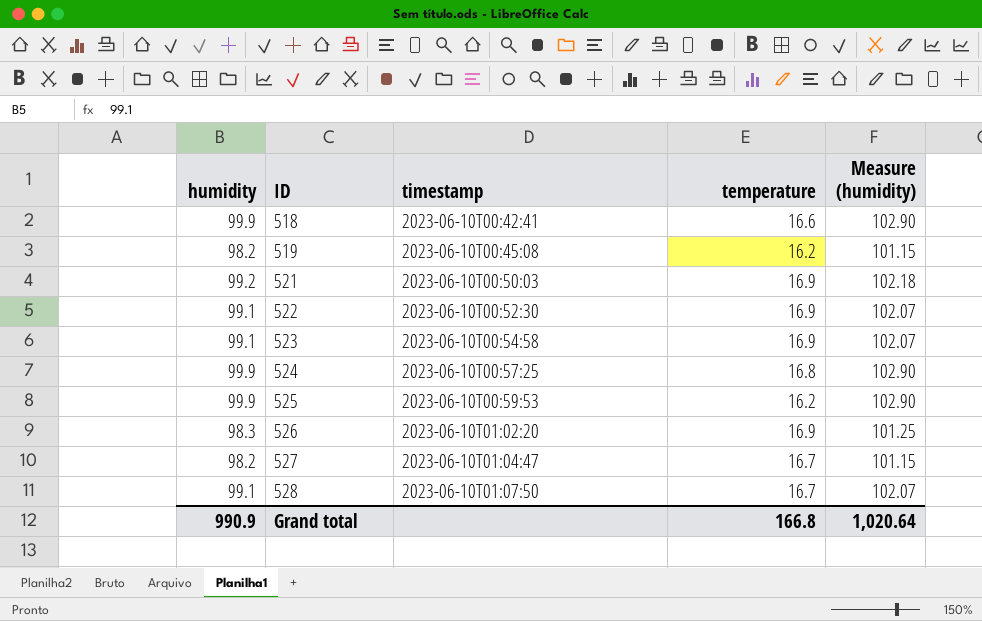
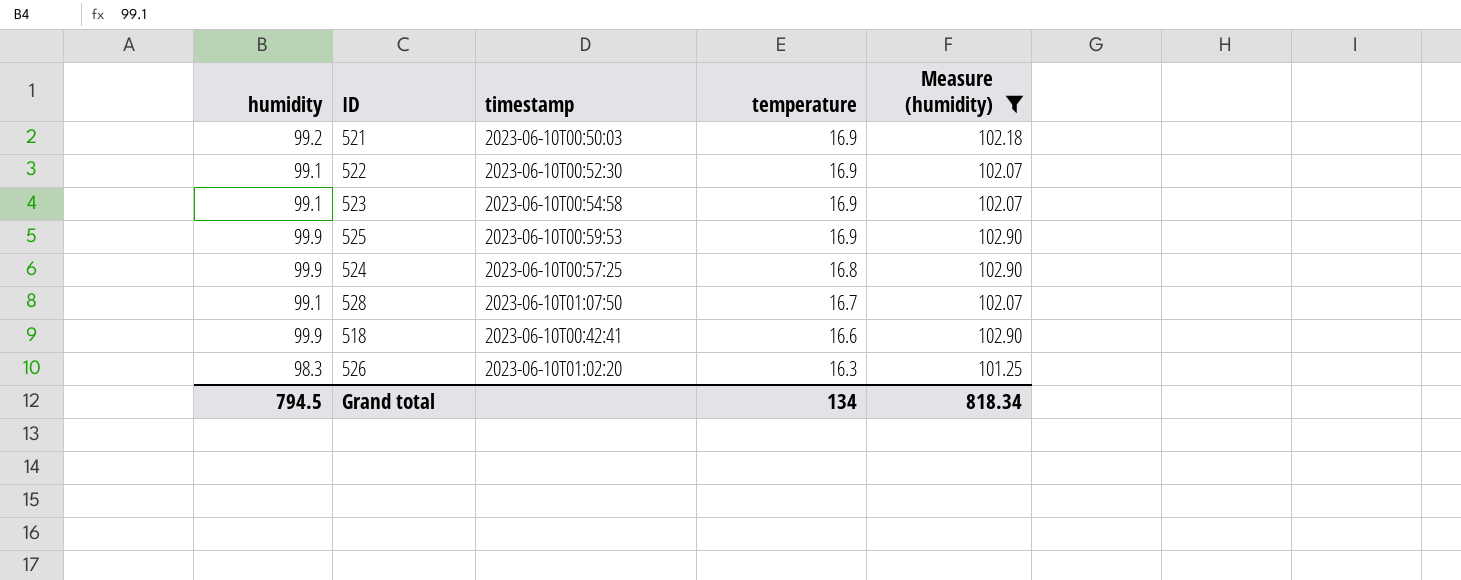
filter: none -> Measure (humidity) != 101.15
row order: ID ascending -> temperature descending
525 | temperature: 16.2 -> 16.9
526 | temperature: 16.9 -> 16.3
Grand total | humidity: 990.9 -> 794.5
Grand total | temperature: 166.8 -> 134
Grand total | Measure (humidity): 1,020.64 -> 818.34

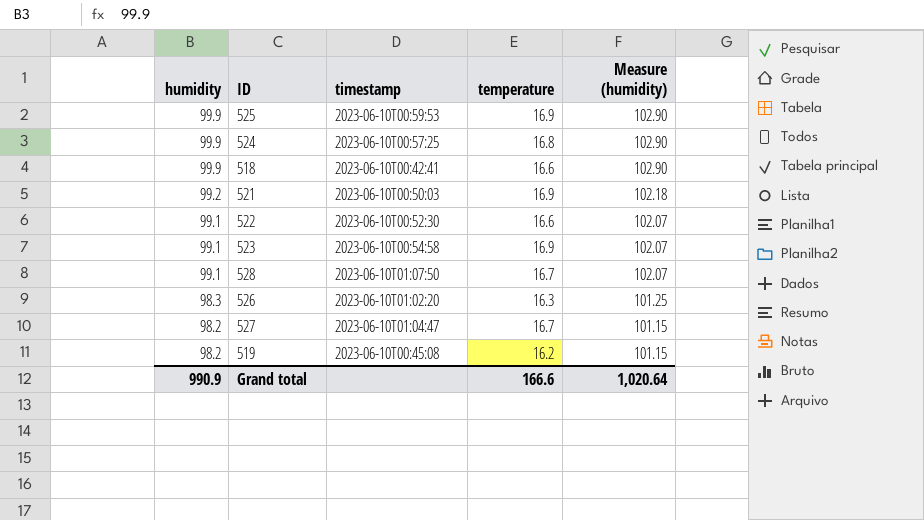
filter: Measure (humidity) != 101.15 -> none
row order: temperature descending -> humidity descending
522 | temperature: 16.9 -> 16.6
Grand total | humidity: 794.5 -> 990.9
Grand total | temperature: 134 -> 166.6
Grand total | Measure (humidity): 818.34 -> 1,020.64

